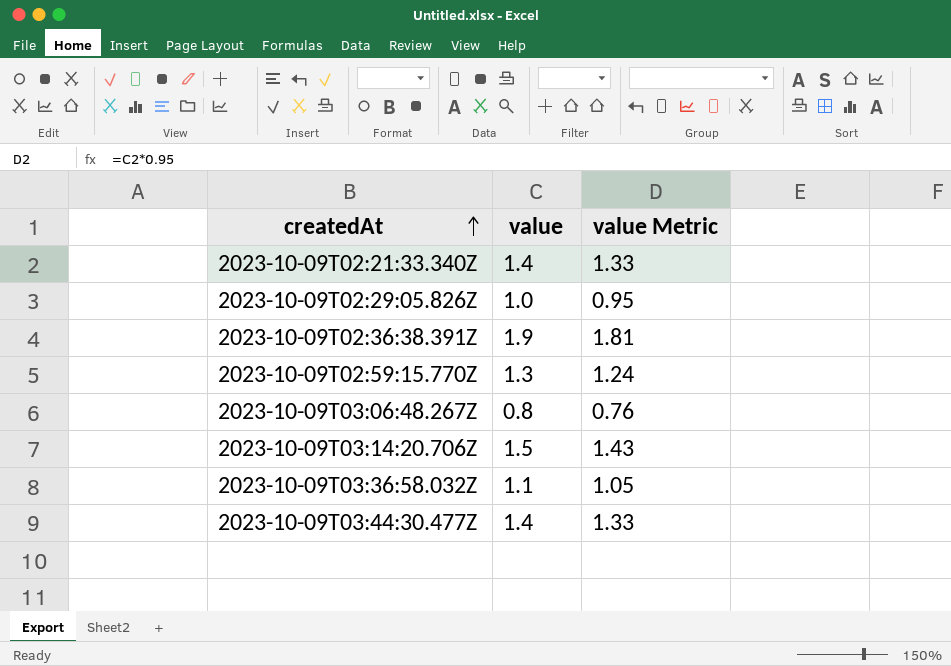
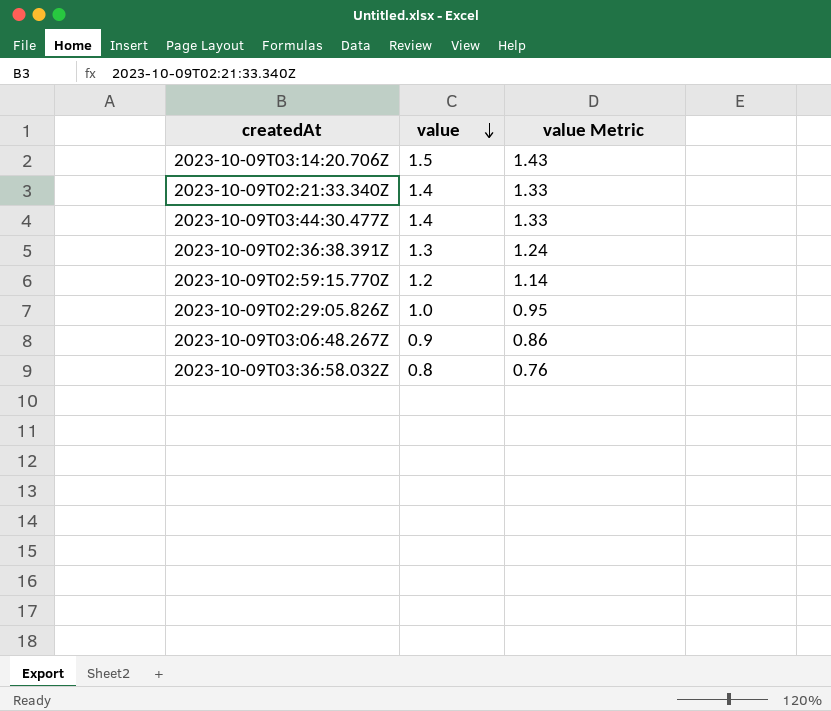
row order: createdAt ascending -> value descending
2023-10-09T02:36:38.391Z | value: 1.9 -> 1.3
2023-10-09T02:36:38.391Z | value Metric: 1.81 -> 1.24
2023-10-09T02:59:15.770Z | value: 1.3 -> 1.2
2023-10-09T02:59:15.770Z | value Metric: 1.24 -> 1.14
2023-10-09T03:06:48.267Z | value: 0.8 -> 0.9
2023-10-09T03:06:48.267Z | value Metric: 0.76 -> 0.86
2023-10-09T03:36:58.032Z | value: 1.1 -> 0.8
2023-10-09T03:36:58.032Z | value Metric: 1.05 -> 0.76

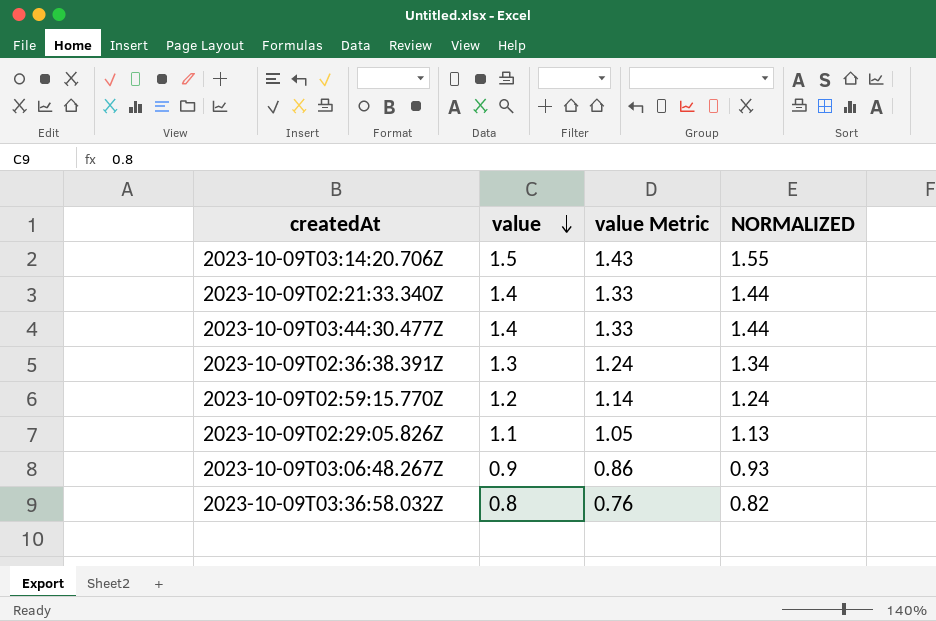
column NORMALIZED | formula: none -> [value] * 1.03
2023-10-09T02:29:05.826Z | value: 1.0 -> 1.1
2023-10-09T02:29:05.826Z | value Metric: 0.95 -> 1.05

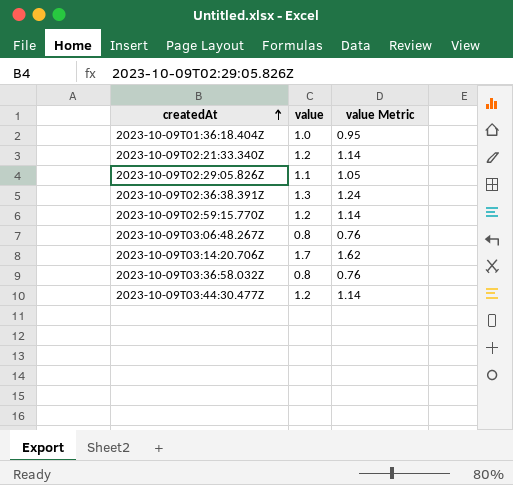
row order: value descending -> createdAt ascending
column NORMALIZED | formula: [value] * 1.03 -> none
row 2023-10-09T01:36:18.404Z: none -> 1.0 | 0.95
2023-10-09T02:21:33.340Z | value: 1.4 -> 1.2
2023-10-09T02:21:33.340Z | value Metric: 1.33 -> 1.14
2023-10-09T03:06:48.267Z | value: 0.9 -> 0.8
2023-10-09T03:06:48.267Z | value Metric: 0.86 -> 0.76
2023-10-09T03:14:20.706Z | value: 1.5 -> 1.7
2023-10-09T03:14:20.706Z | value Metric: 1.43 -> 1.62
2023-10-09T03:44:30.477Z | value: 1.4 -> 1.2
2023-10-09T03:44:30.477Z | value Metric: 1.33 -> 1.14

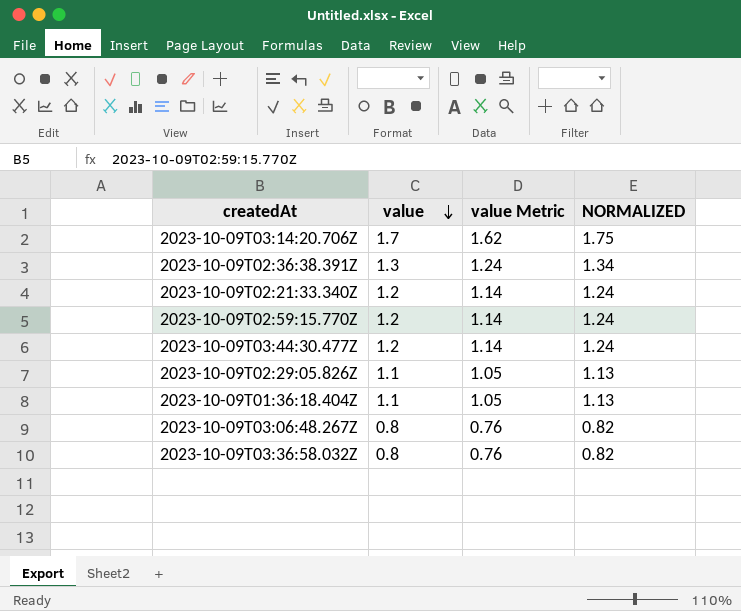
row order: createdAt ascending -> value descending
column NORMALIZED | formula: none -> [value] * 1.03
2023-10-09T01:36:18.404Z | value: 1.0 -> 1.1
2023-10-09T01:36:18.404Z | value Metric: 0.95 -> 1.05

